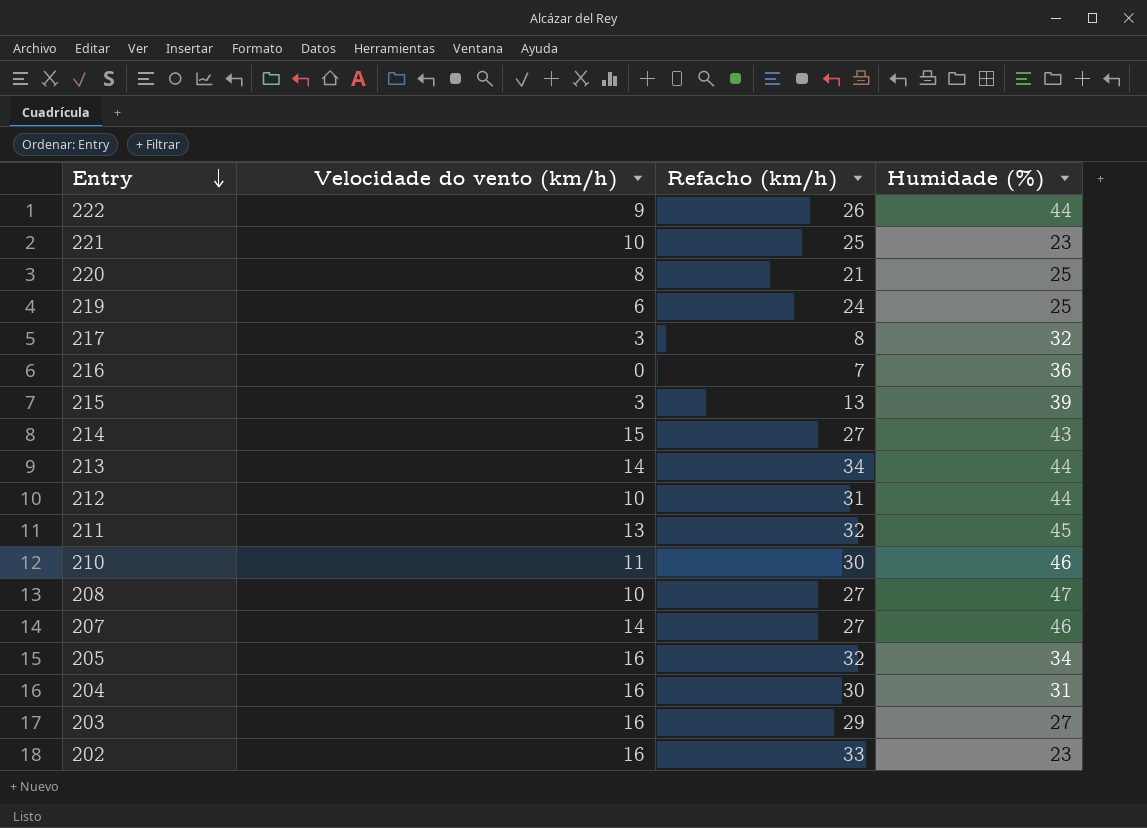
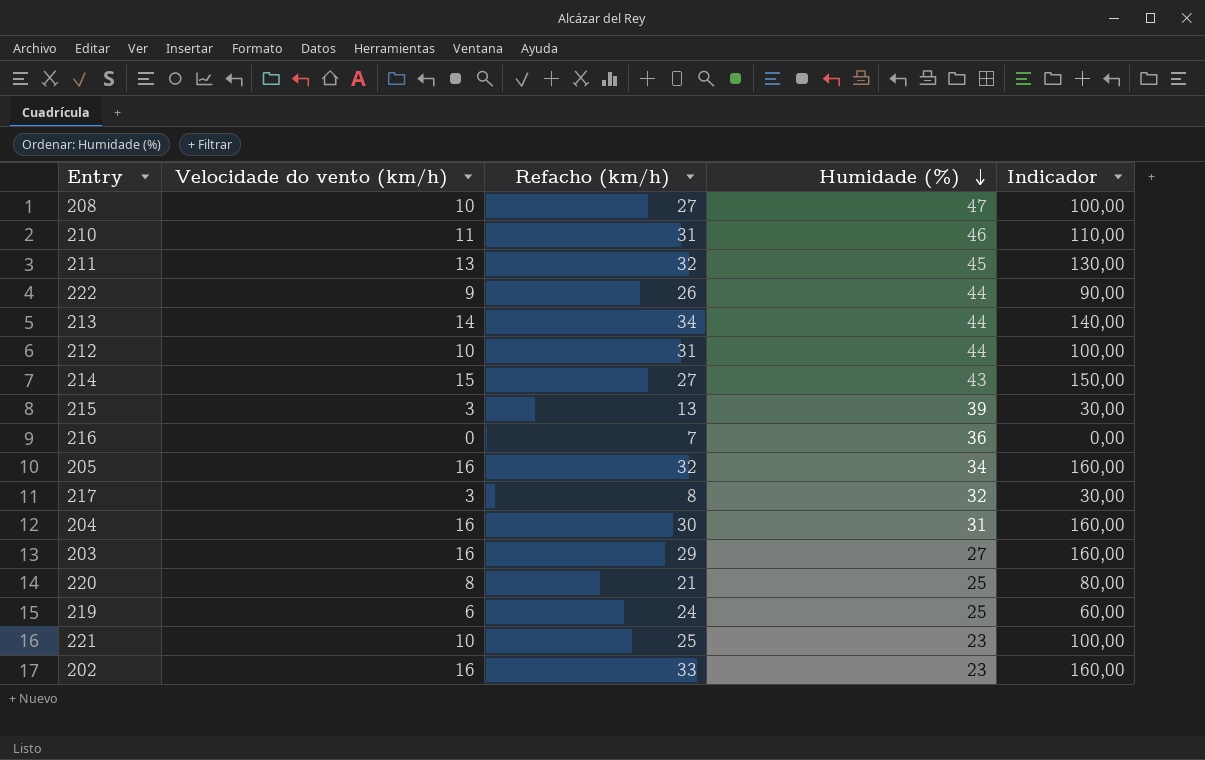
row order: Entry descending -> Humidade (%) descending
column Indicador | formula: none -> [Velocidade do vento (km/h)] * 10
row 207: 14 | 27 | 46 -> none
210 | Refacho (km/h): 30 -> 31

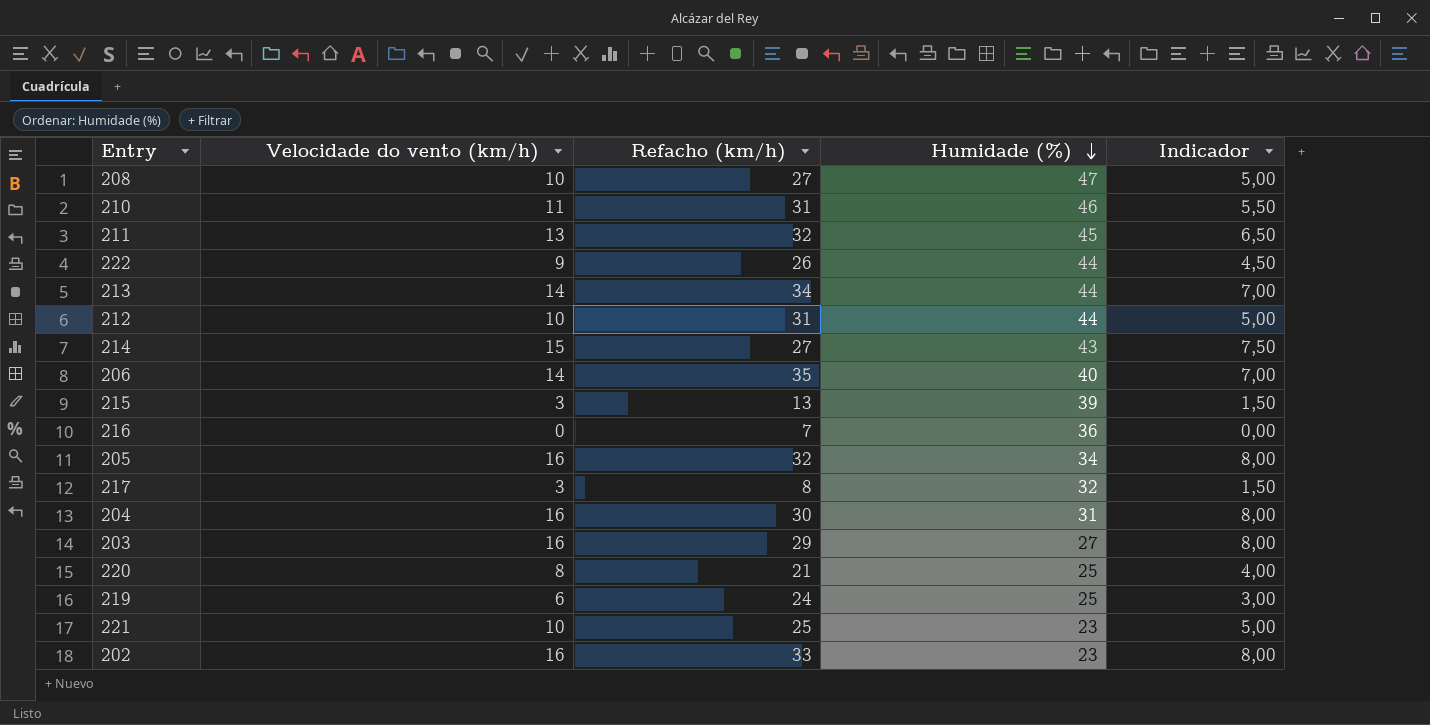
column Indicador | formula: [Velocidade do vento (km/h)] * 10 -> [Velocidade do vento (km/h)] * 0,5
row 206: none -> 14 | 35 | 40 | 7,00

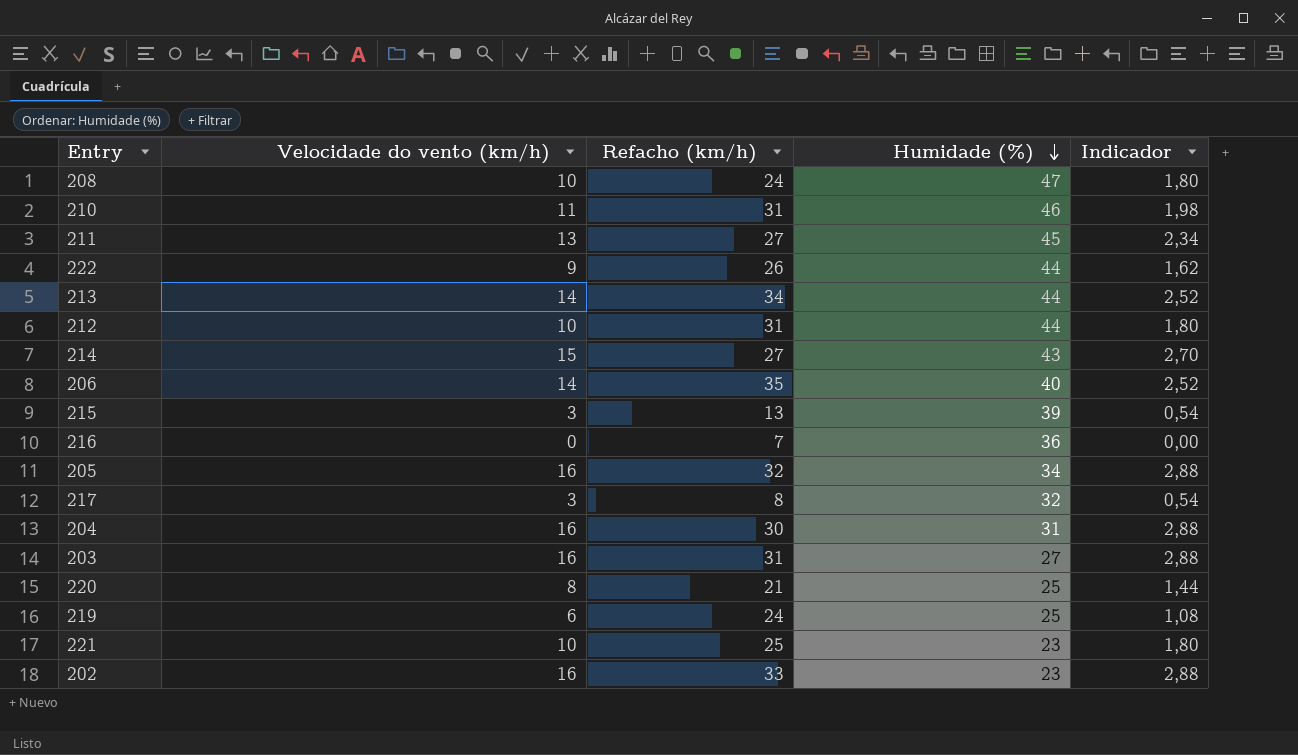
column Indicador | formula: [Velocidade do vento (km/h)] * 0,5 -> [Velocidade do vento (km/h)] * 0,18
208 | Refacho (km/h): 27 -> 24
211 | Refacho (km/h): 32 -> 27
203 | Refacho (km/h): 29 -> 31

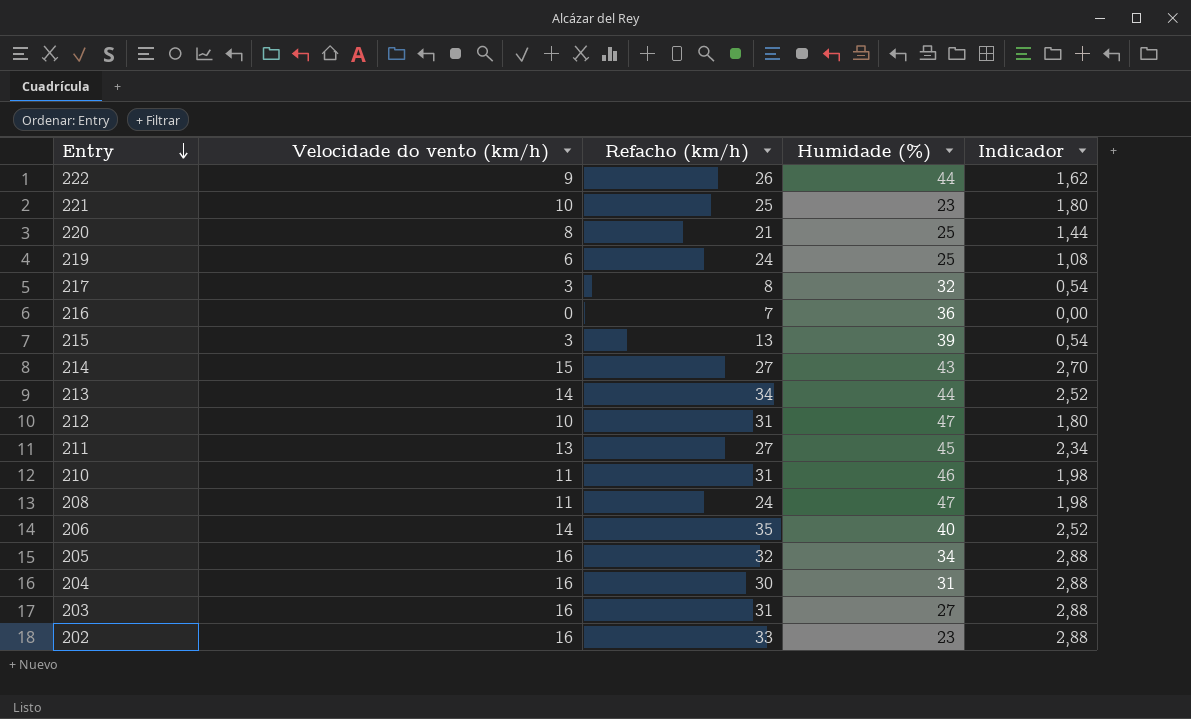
row order: Humidade (%) descending -> Entry descending
212 | Humidade (%): 44 -> 47
208 | Velocidade do vento (km/h): 10 -> 11
208 | Indicador: 1,80 -> 1,98

